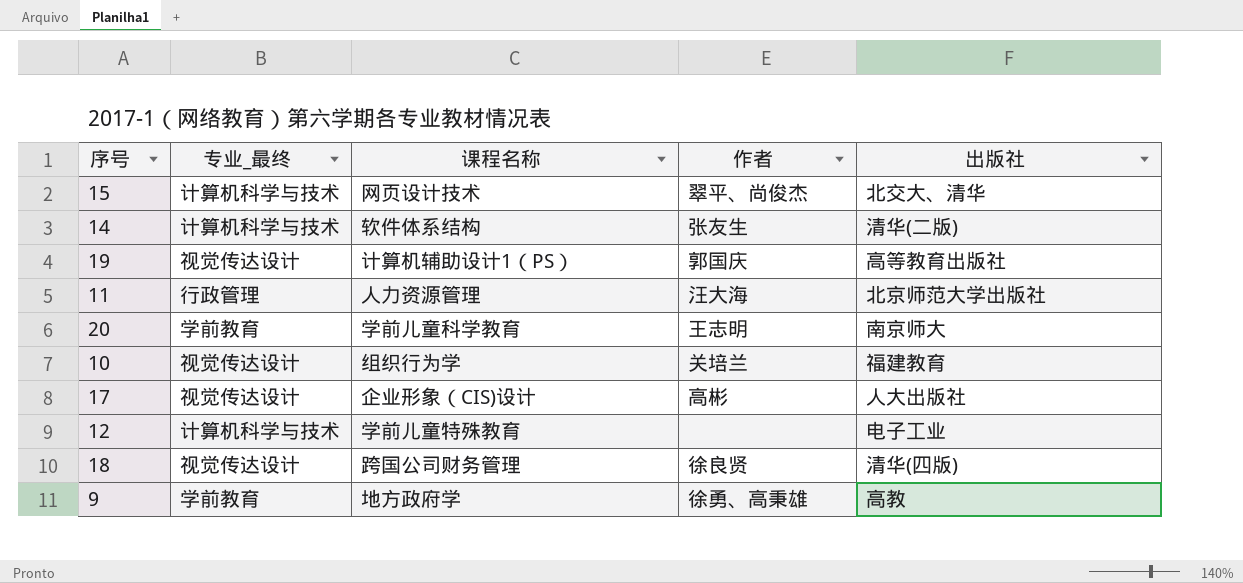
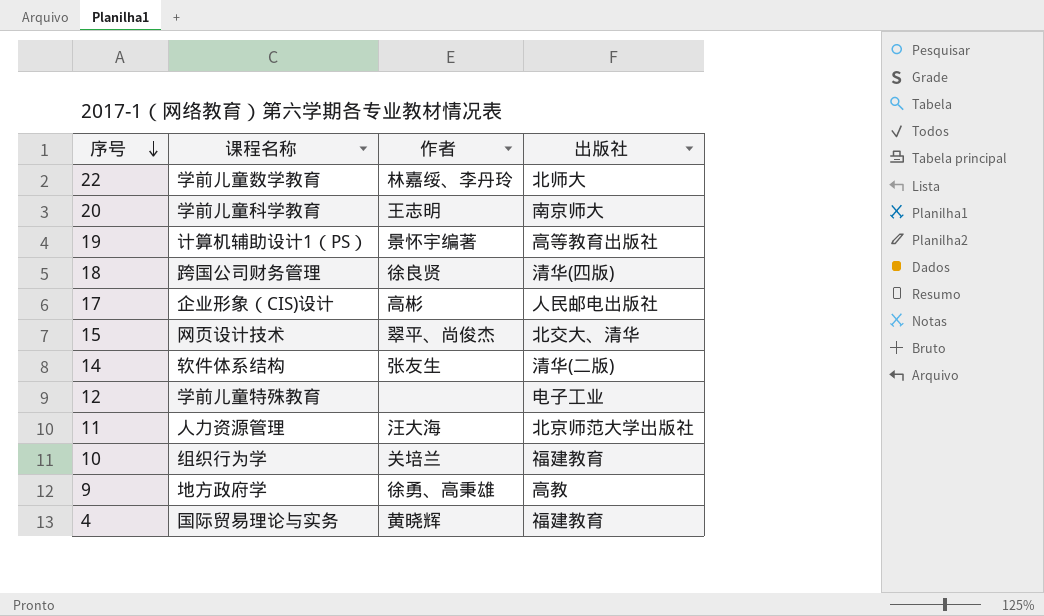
row order: none -> 序号 descending
column 专业_最终 | position: 2 -> none
row 22: none -> 学前儿童数学教育 | 林嘉绥、李丹玲 | 北师大
19 | 作者: 郭国庆 -> 景怀宇编著
17 | 出版社: 人大出版社 -> 人民邮电出版社
row 4: none -> 国际贸易理论与实务 | 黄晓辉 | 福建教育

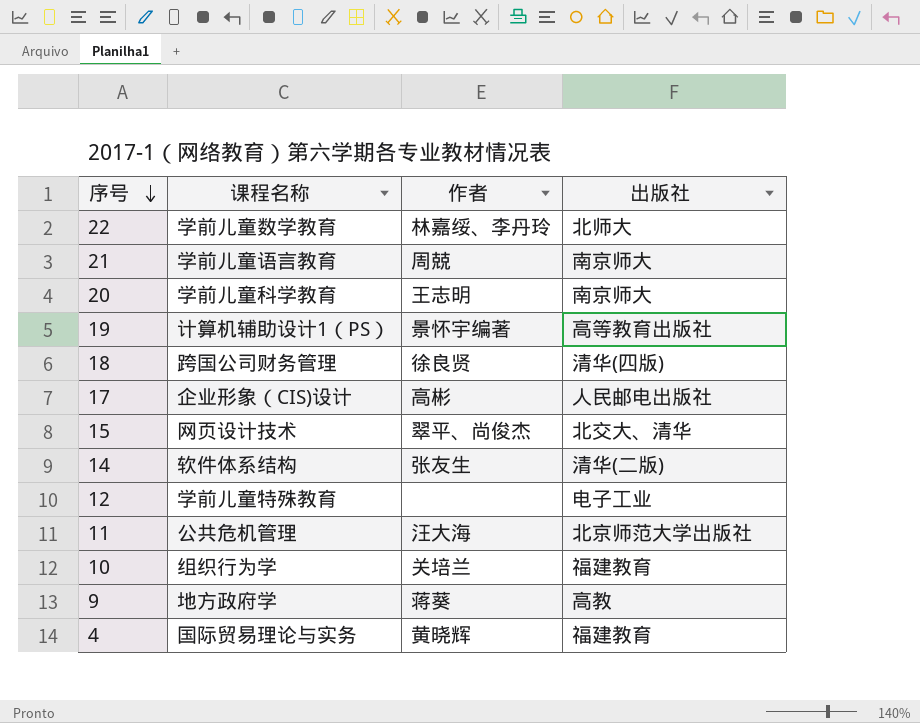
row 21: none -> 学前儿童语言教育 | 周兢 | 南京师大
11 | 课程名称: 人力资源管理 -> 公共危机管理
9 | 作者: 徐勇、高秉雄 -> 蒋葵

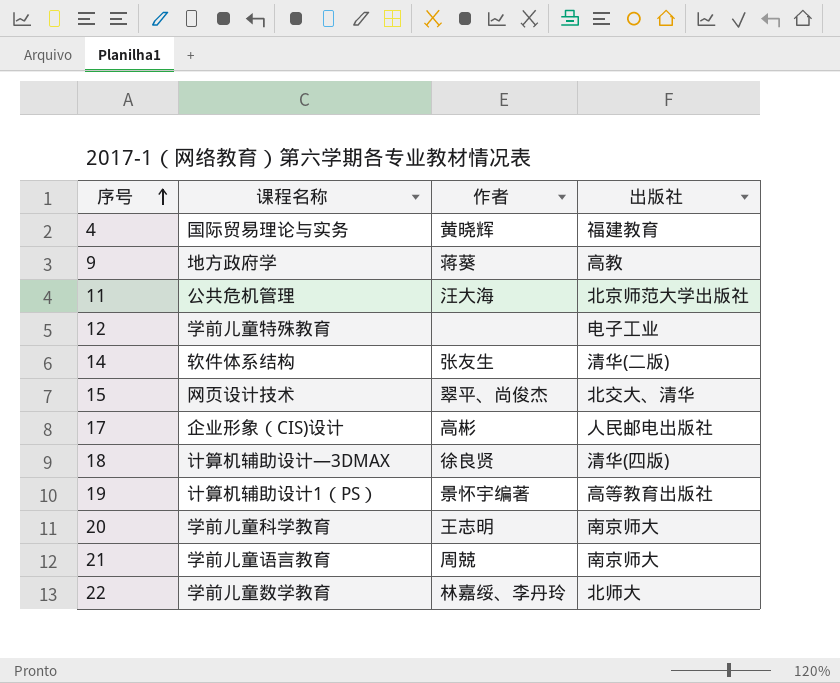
row order: 序号 descending -> 序号 ascending
row 10: 组织行为学 | 关培兰 | 福建教育 -> none
18 | 课程名称: 跨国公司财务管理 -> 计算机辅助设计—3DMAX

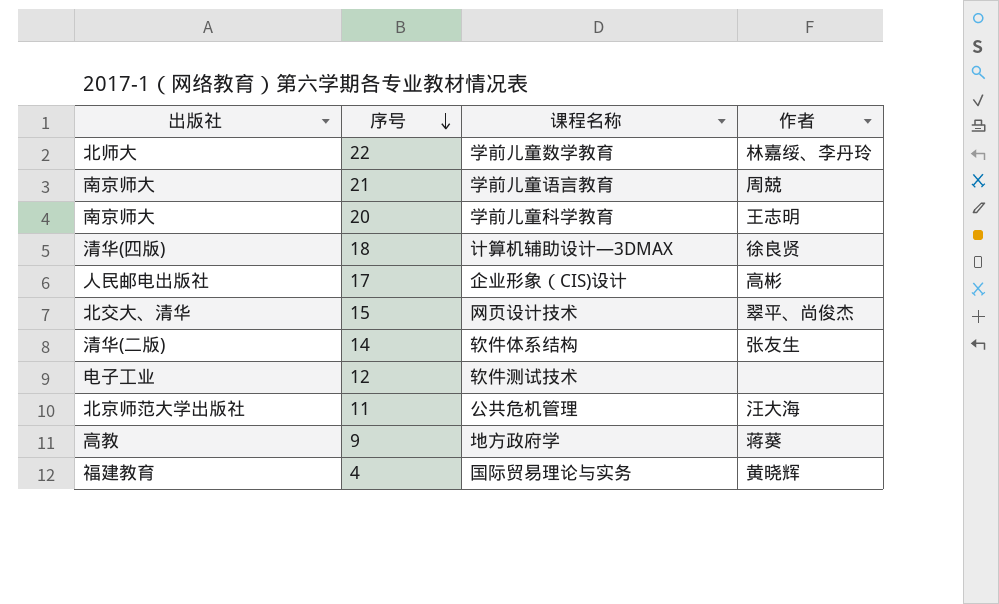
row order: 序号 ascending -> 序号 descending
column 出版社 | position: 4 -> 1
row 19: 计算机辅助设计1（PS） | 景怀宇编著 | 高等教育出版社 -> none
12 | 课程名称: 学前儿童特殊教育 -> 软件测试技术

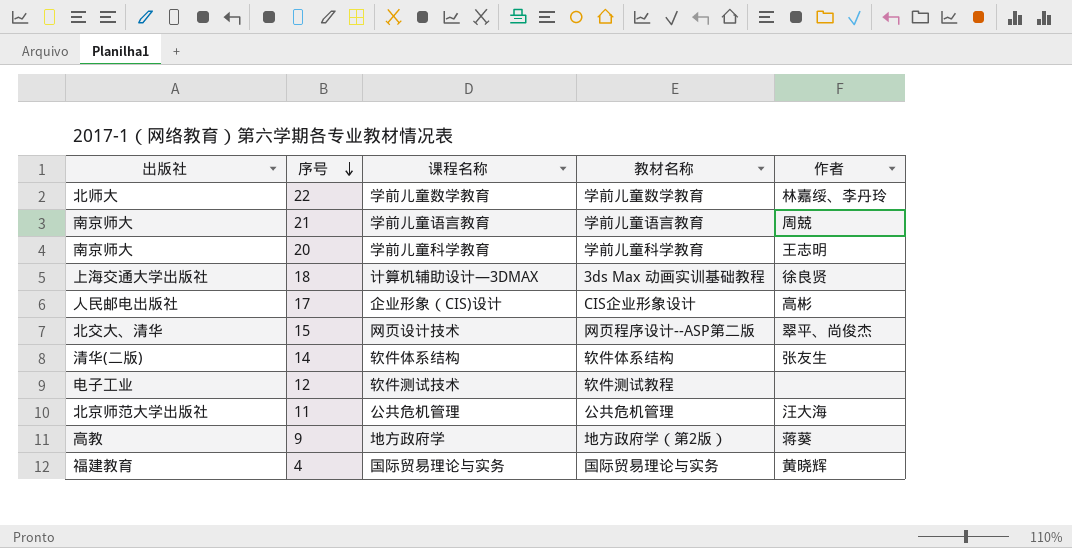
column 教材名称 | position: none -> 4
18 | 出版社: 清华(四版) -> 上海交通大学出版社

